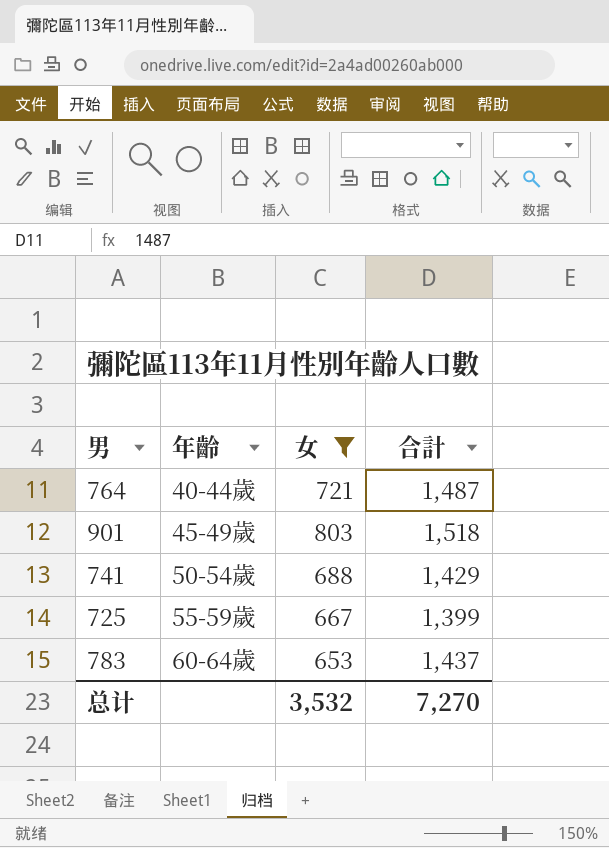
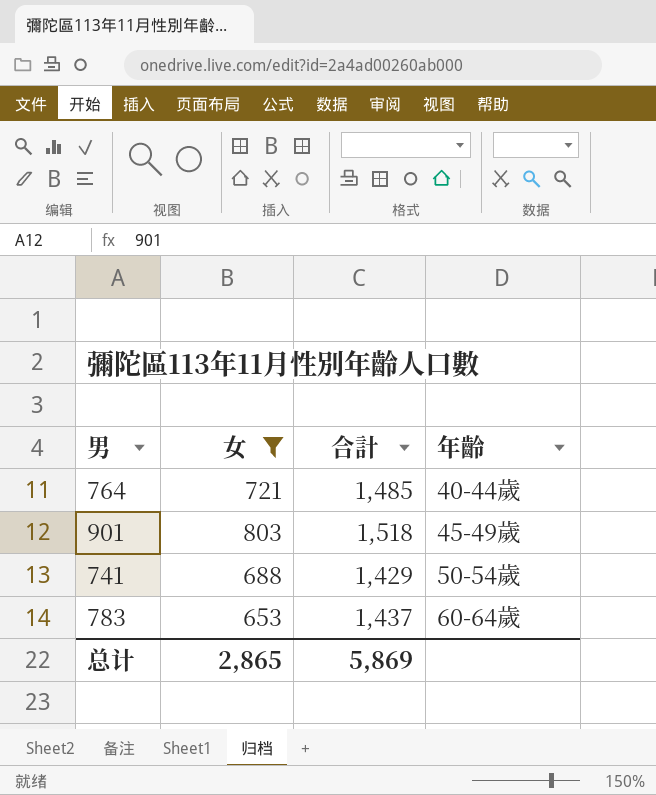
column 年齡 | position: 2 -> 4
row 725: 55-59歲 | 667 | 1,399 -> none
764 | 合計: 1,487 -> 1,485
总计 | 女: 3,532 -> 2,865
总计 | 合計: 7,270 -> 5,869

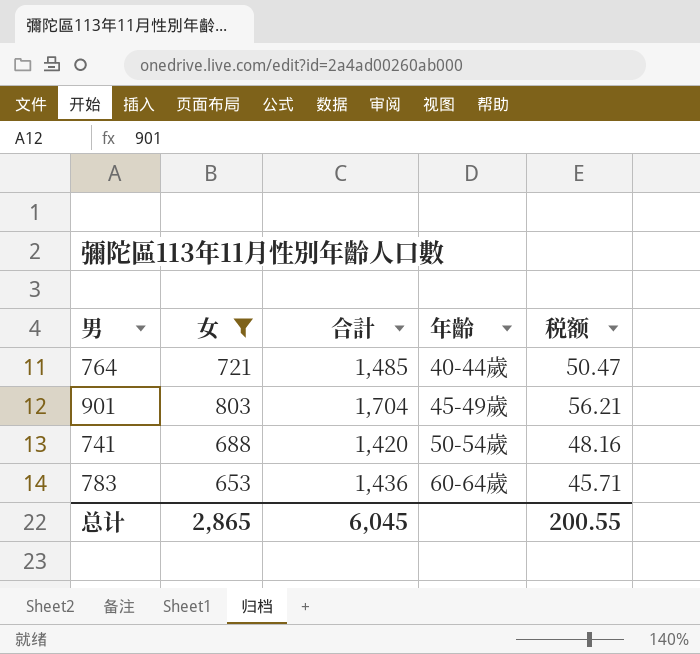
column 税额 | formula: none -> [女] * 0.07
901 | 合計: 1,518 -> 1,704
741 | 合計: 1,429 -> 1,420
783 | 合計: 1,437 -> 1,436
总计 | 合計: 5,869 -> 6,045

